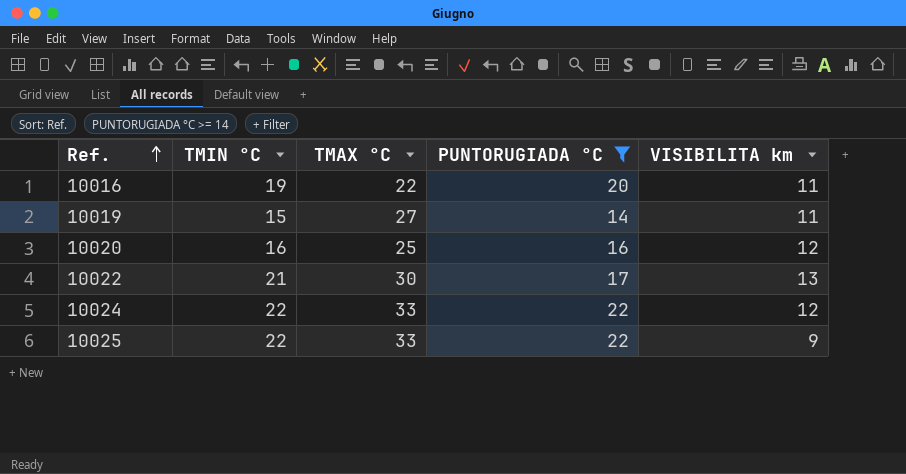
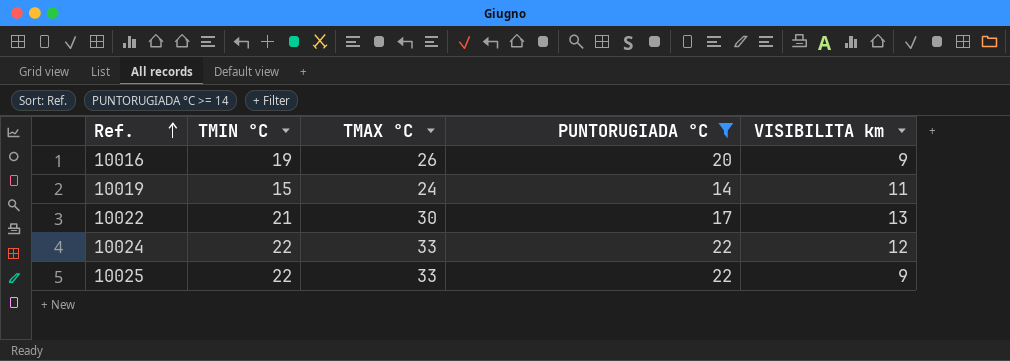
row 10020: 16 | 25 | 16 | 12 -> none
10016 | TMAX °C: 22 -> 26
10016 | VISIBILITA km: 11 -> 9
10019 | TMAX °C: 27 -> 24

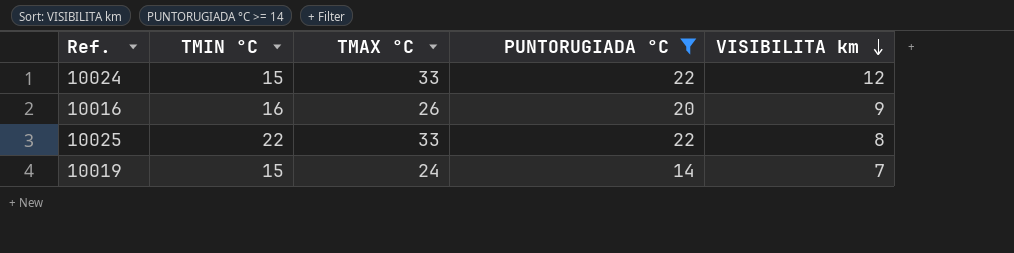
row order: Ref. ascending -> VISIBILITA km descending
row 10022: 21 | 30 | 17 | 13 -> none
10024 | TMIN °C: 22 -> 15
10016 | TMIN °C: 19 -> 16
10025 | VISIBILITA km: 9 -> 8
10019 | VISIBILITA km: 11 -> 7

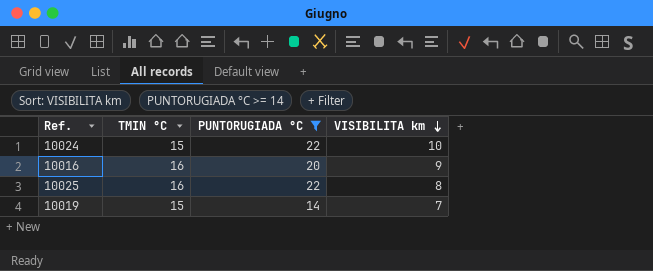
column TMAX °C | position: 3 -> none
10024 | VISIBILITA km: 12 -> 10
10025 | TMIN °C: 22 -> 16

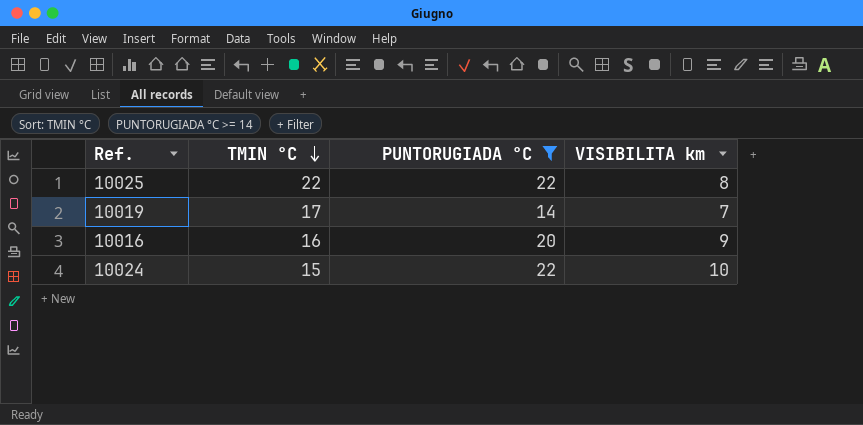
row order: VISIBILITA km descending -> TMIN °C descending
10025 | TMIN °C: 16 -> 22
10019 | TMIN °C: 15 -> 17

